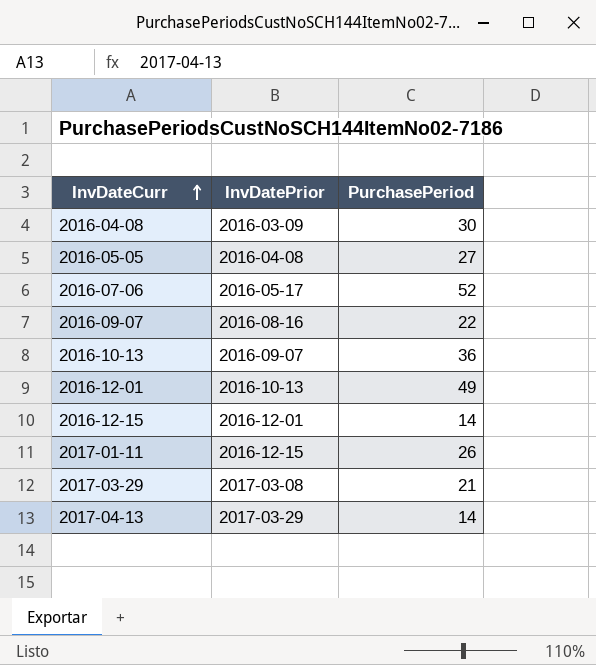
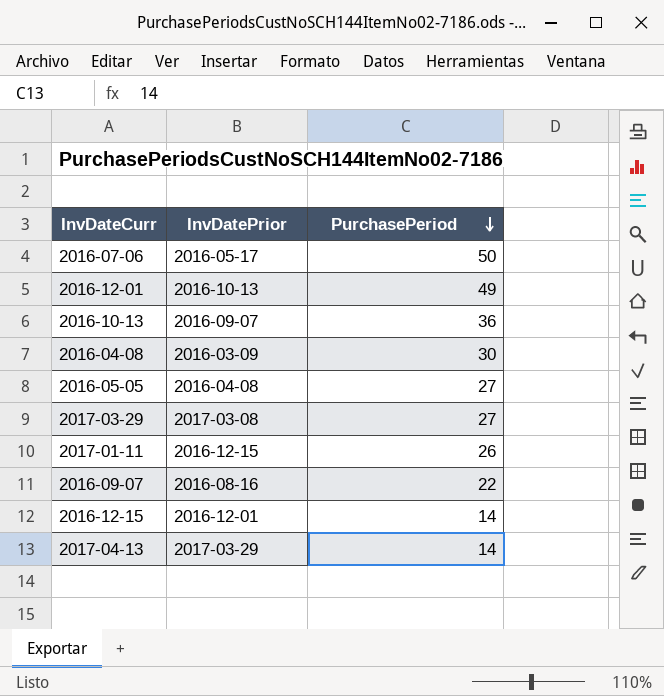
row order: InvDateCurr ascending -> PurchasePeriod descending
2016-07-06 | PurchasePeriod: 52 -> 50
2017-03-29 | PurchasePeriod: 21 -> 27

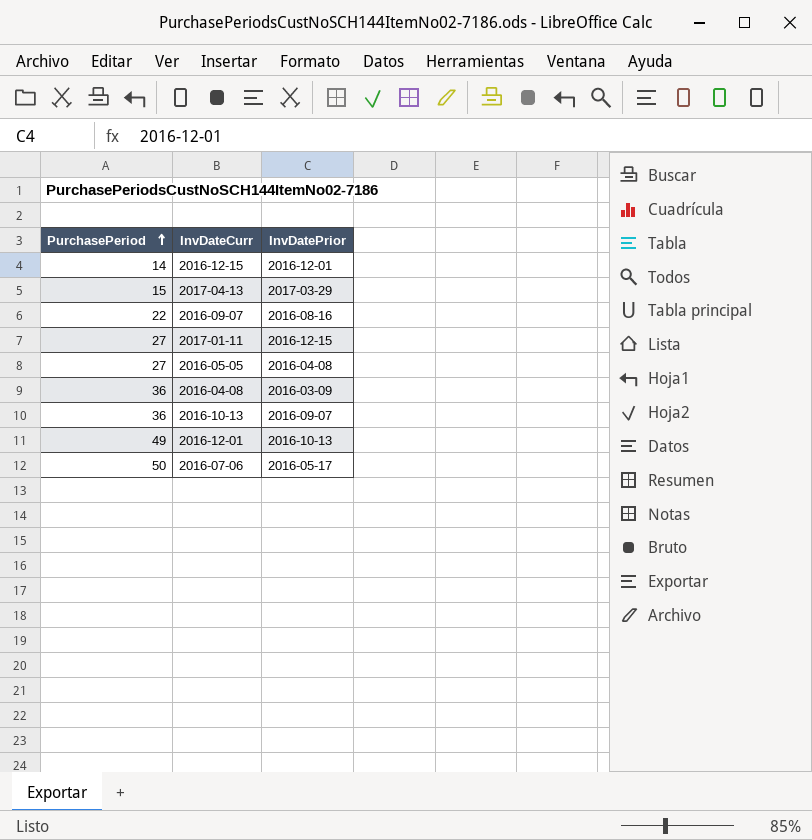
row order: PurchasePeriod descending -> PurchasePeriod ascending
column PurchasePeriod | position: 3 -> 1
row 2017-03-29: 2017-03-08 | 27 -> none
2017-04-13 | PurchasePeriod: 14 -> 15
2017-01-11 | PurchasePeriod: 26 -> 27
2016-04-08 | PurchasePeriod: 30 -> 36

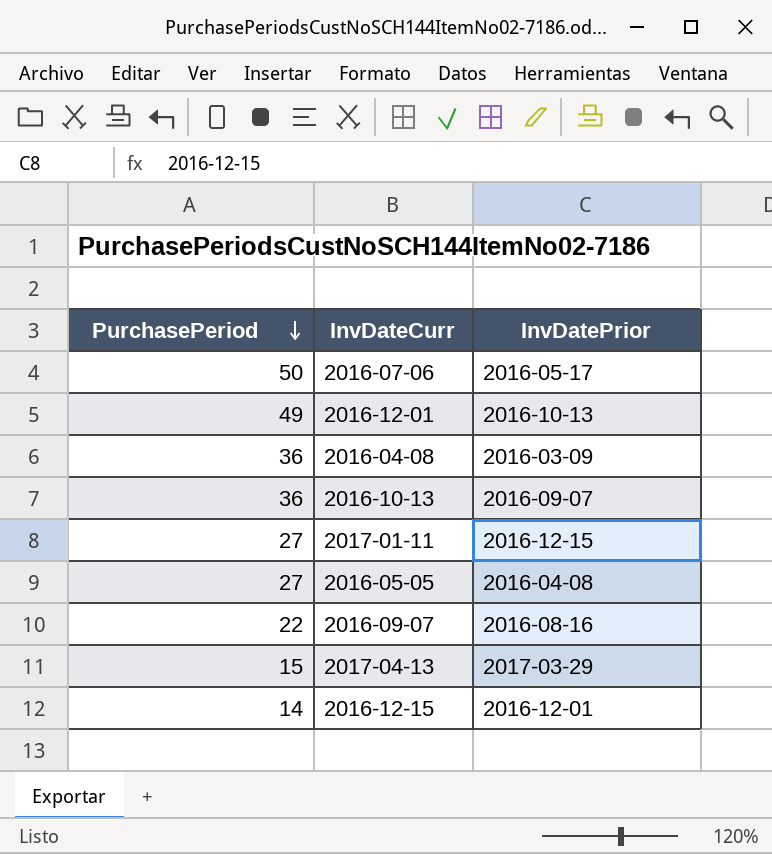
row order: PurchasePeriod ascending -> PurchasePeriod descending

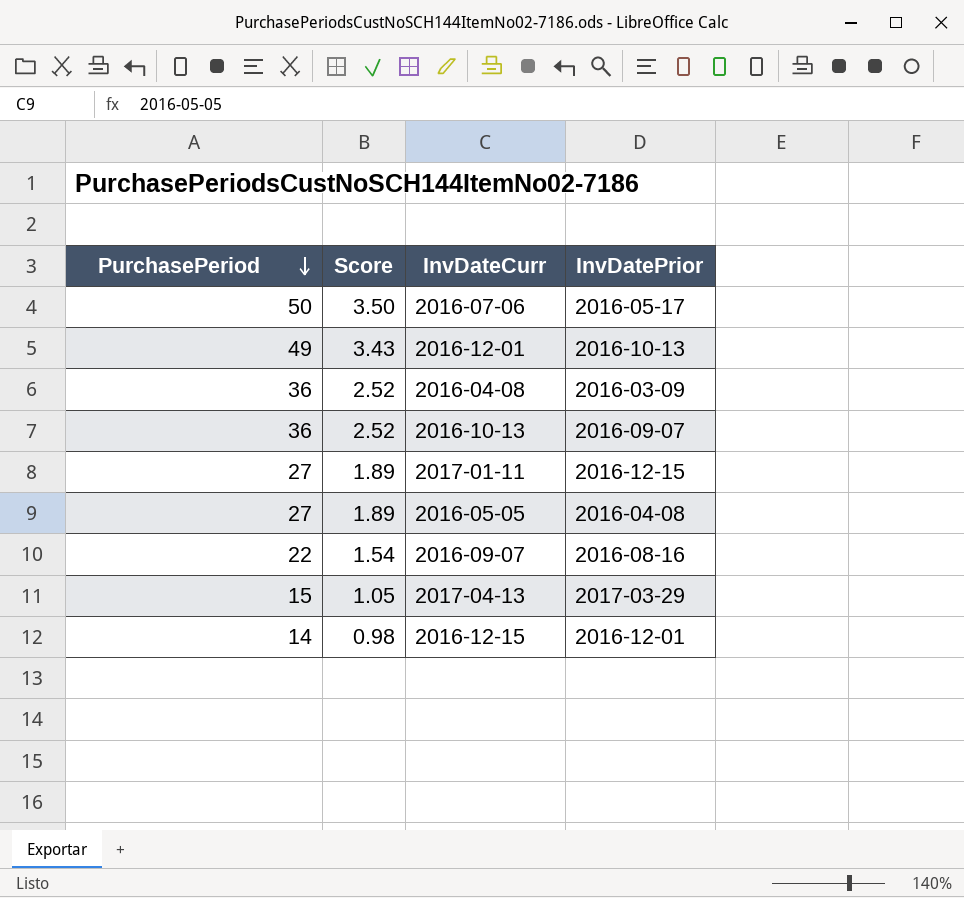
column Score | formula: none -> [PurchasePeriod] * 0.07

